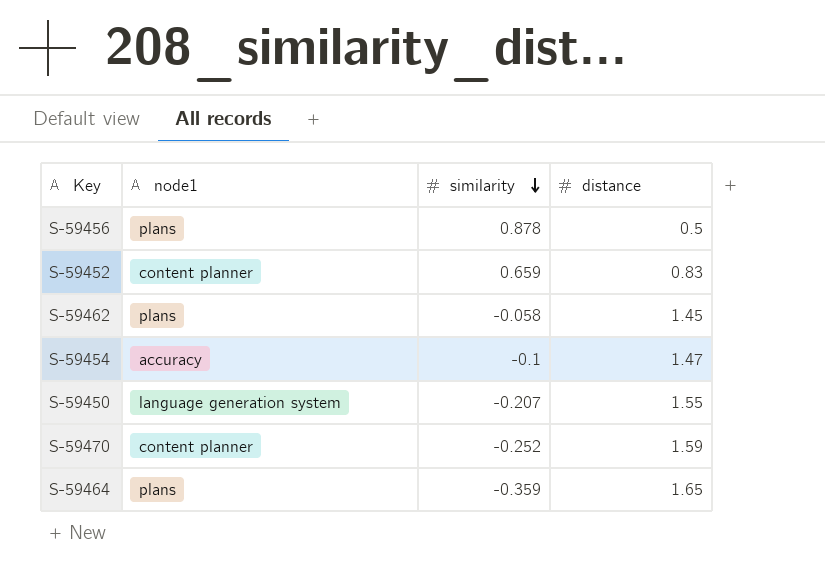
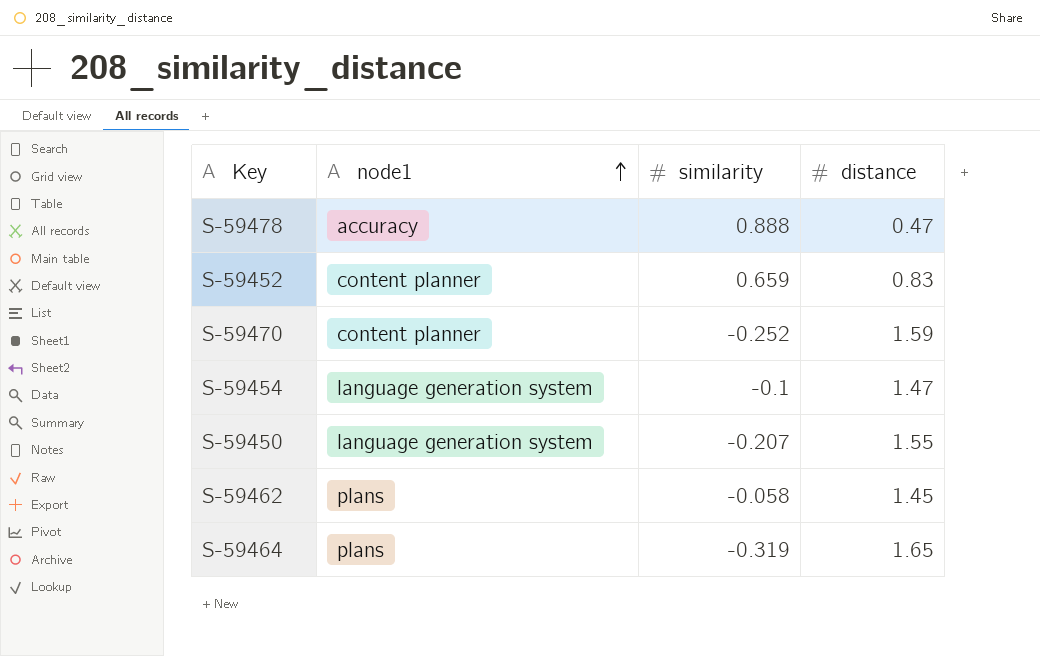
row order: similarity descending -> node1 ascending
row S-59456: plans | 0.878 | 0.5 -> none
row S-59478: none -> accuracy | 0.888 | 0.47
S-59454 | node1: accuracy -> language generation system
S-59464 | similarity: -0.359 -> -0.319

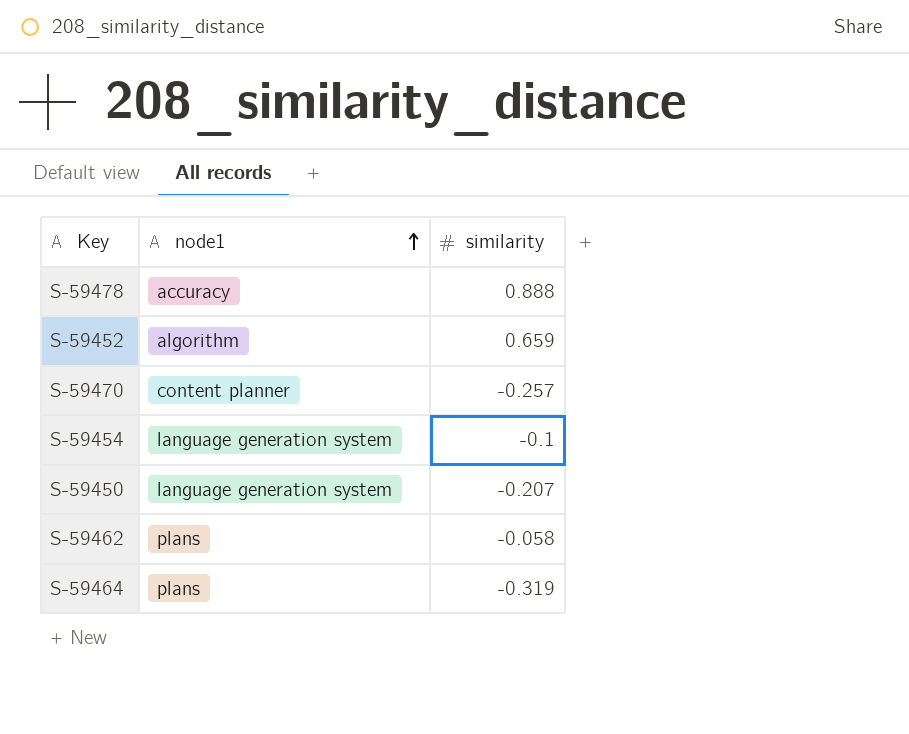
column distance | position: 4 -> none
S-59452 | node1: content planner -> algorithm
S-59470 | similarity: -0.252 -> -0.257

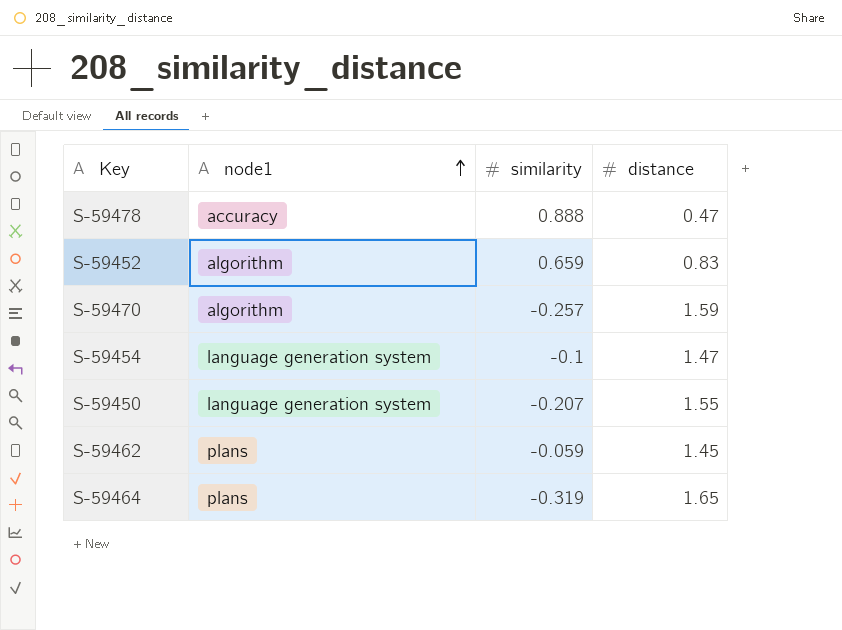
column distance | position: none -> 4
S-59470 | node1: content planner -> algorithm
S-59462 | similarity: -0.058 -> -0.059

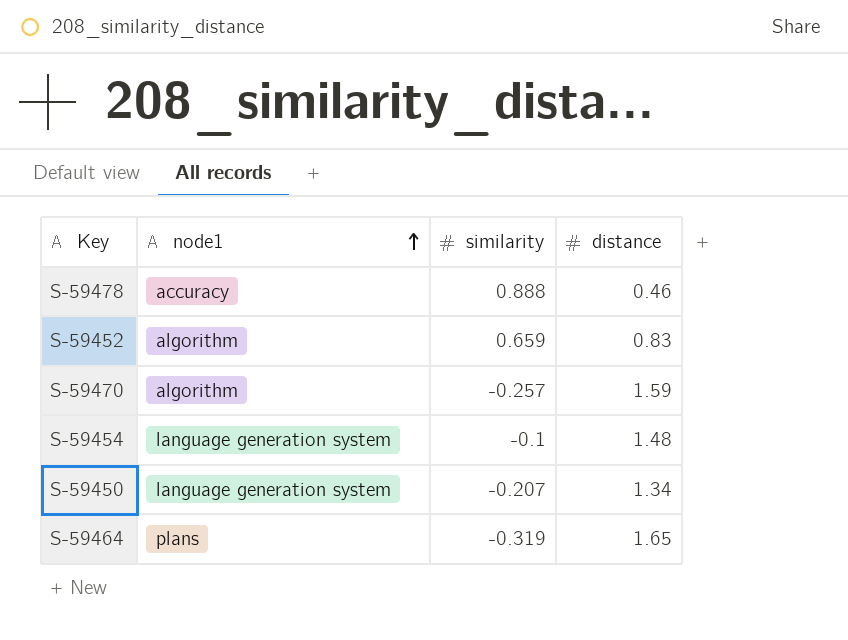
row S-59462: plans | -0.059 | 1.45 -> none
S-59478 | distance: 0.47 -> 0.46
S-59454 | distance: 1.47 -> 1.48
S-59450 | distance: 1.55 -> 1.34

